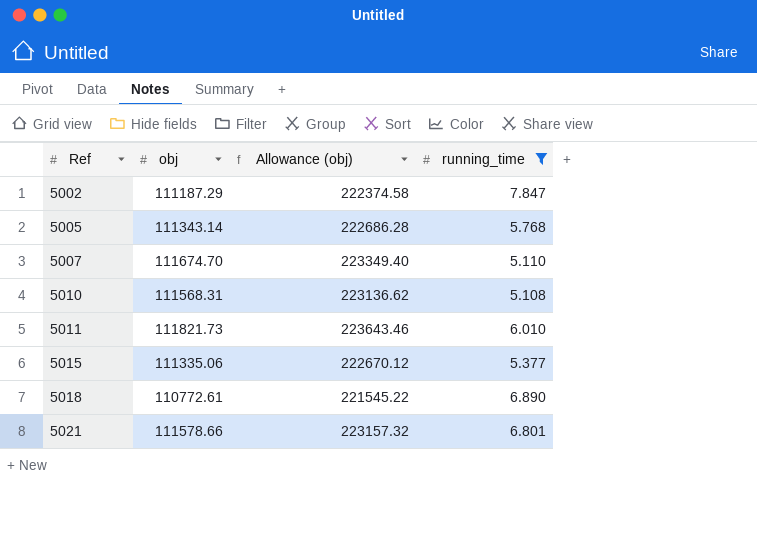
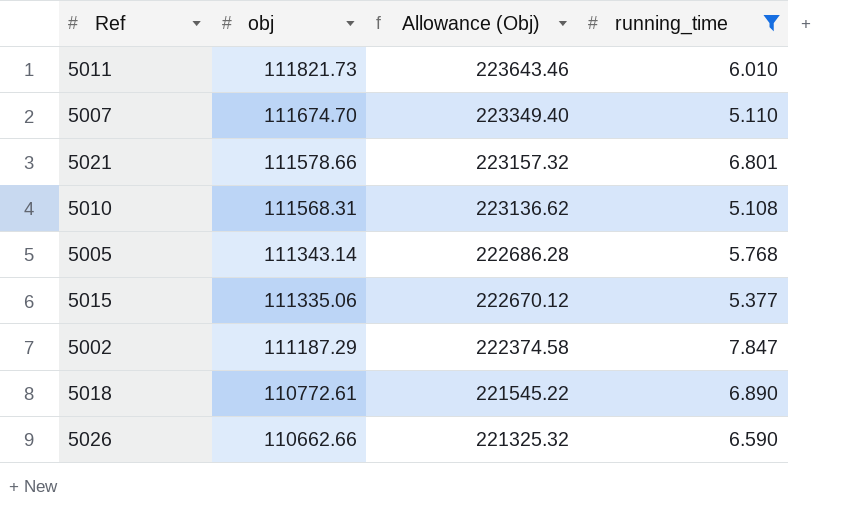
row order: Ref ascending -> obj descending
column name: Allowance (obj) -> Allowance (Obj)
row 5026: none -> 110662.66 | 221325.32 | 6.590

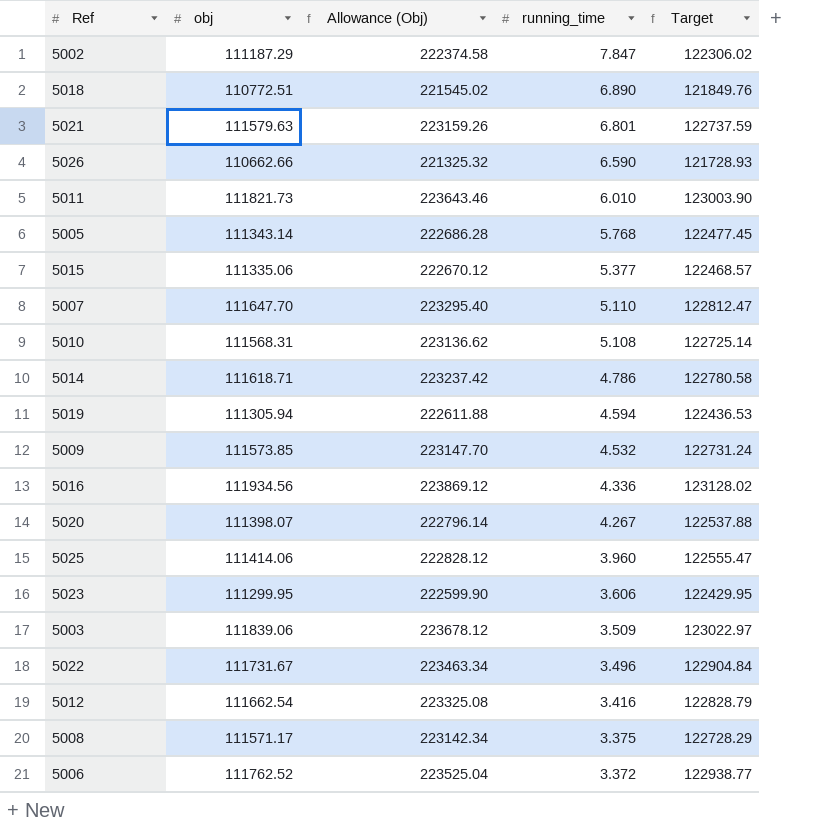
filter: running_time >= 5.108 -> none
row order: obj descending -> running_time descending
column Target | formula: none -> [obj] * 1.1
5018 | obj: 110772.61 -> 110772.51
5018 | Allowance (Obj): 221545.22 -> 221545.02
5021 | obj: 111578.66 -> 111579.63
5021 | Allowance (Obj): 223157.32 -> 223159.26
5007 | obj: 111674.70 -> 111647.70
5007 | Allowance (Obj): 223349.40 -> 223295.40

